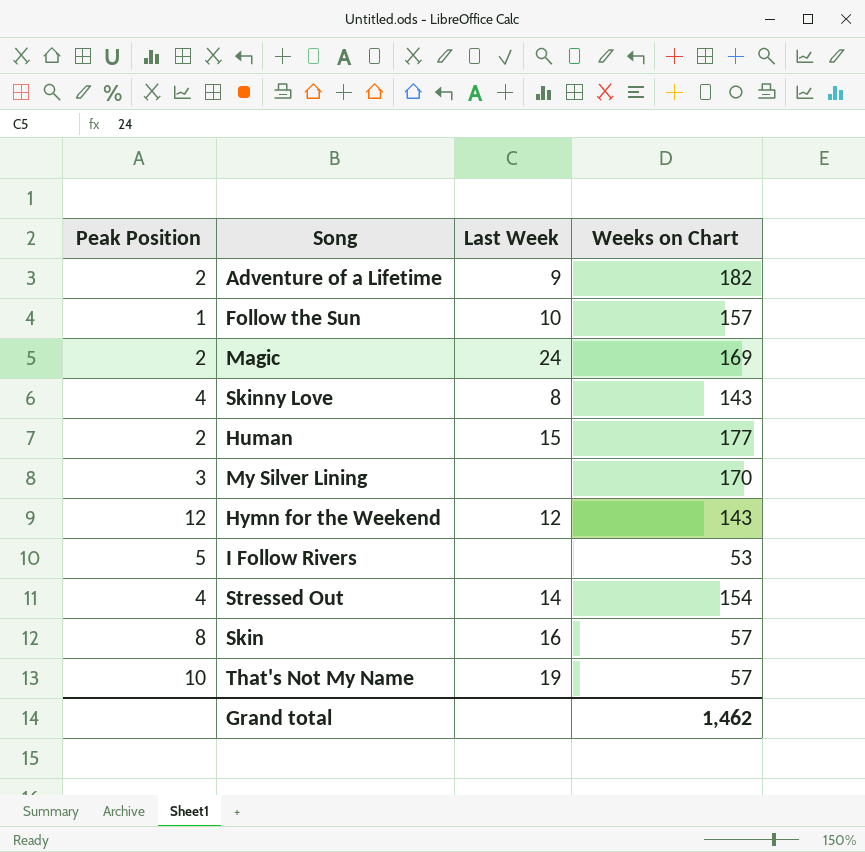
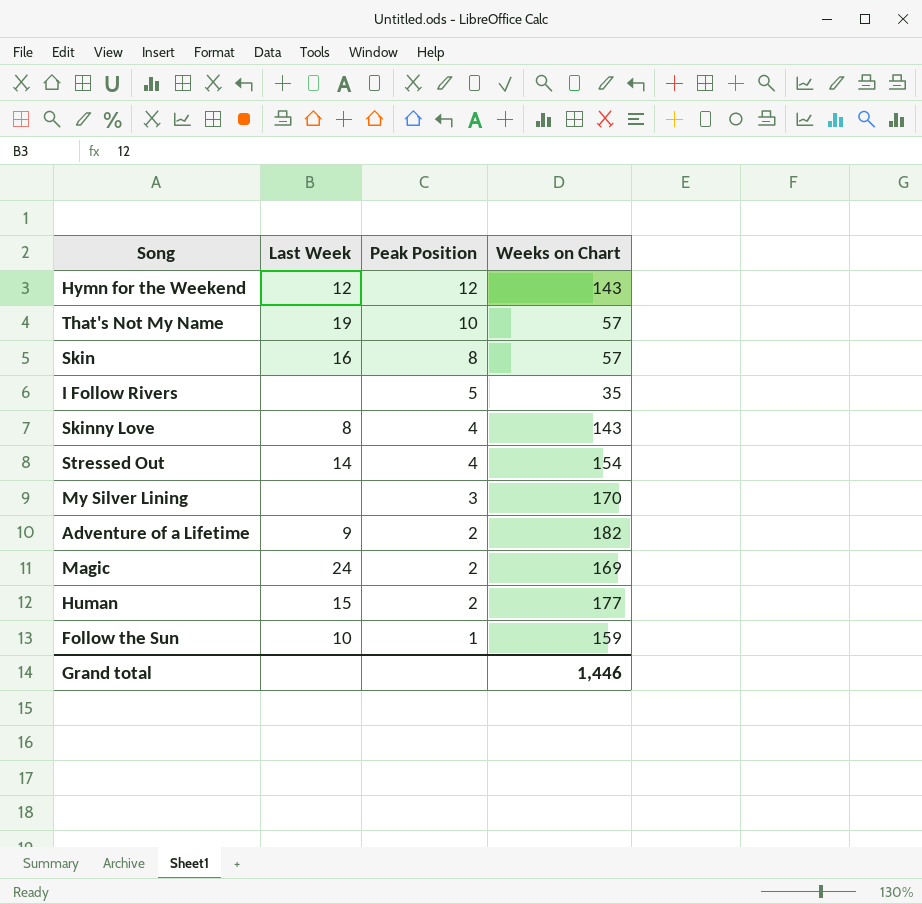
row order: none -> Peak Position descending
column Peak Position | position: 1 -> 3
I Follow Rivers | Weeks on Chart: 53 -> 35
Follow the Sun | Weeks on Chart: 157 -> 159
Grand total | Weeks on Chart: 1,462 -> 1,446

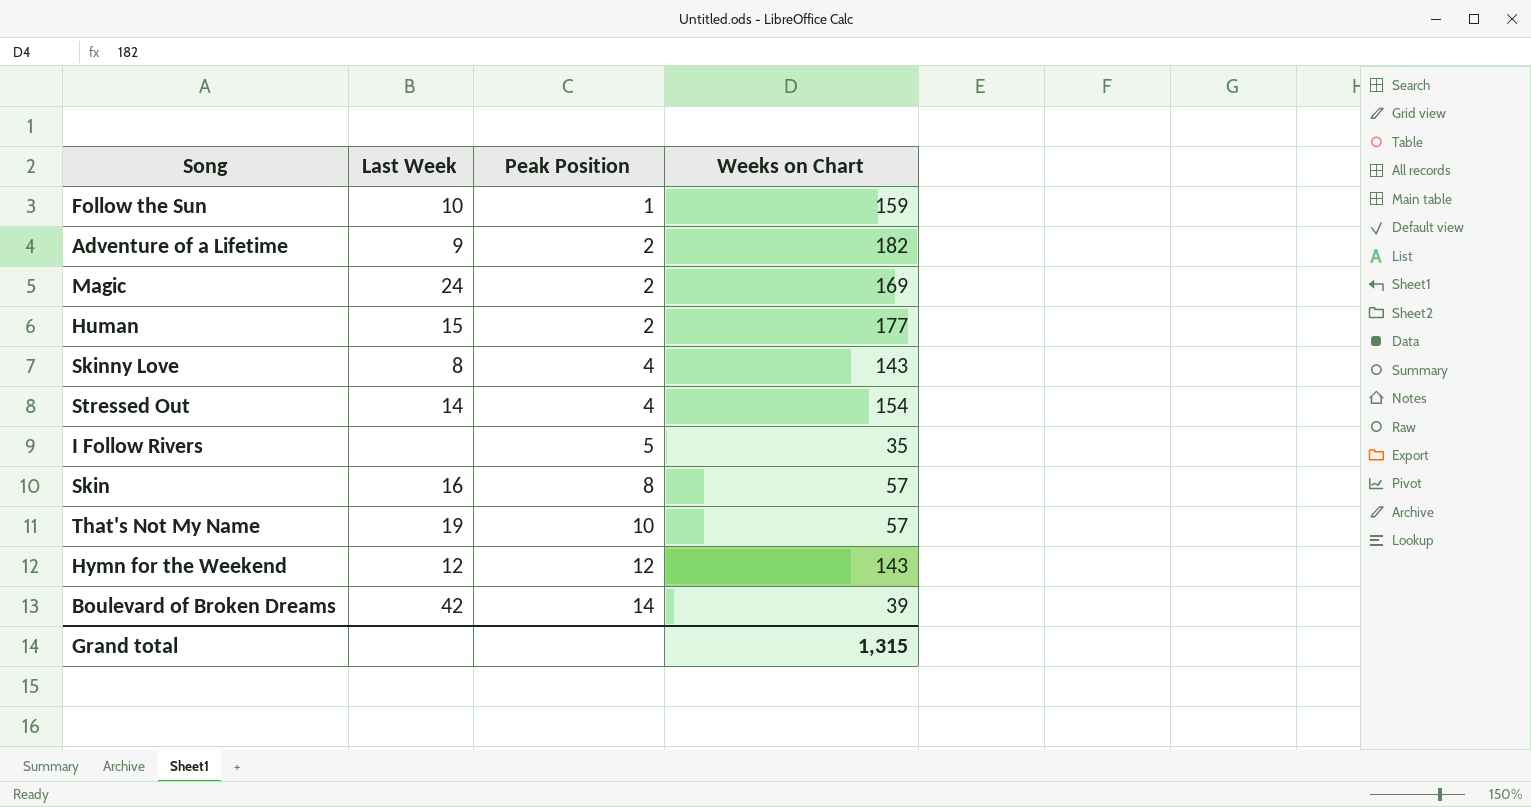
row order: Peak Position descending -> Peak Position ascending
row My Silver Lining: none | 3 | 170 -> none
row Boulevard of Broken Dreams: none -> 42 | 14 | 39
Grand total | Weeks on Chart: 1,446 -> 1,315

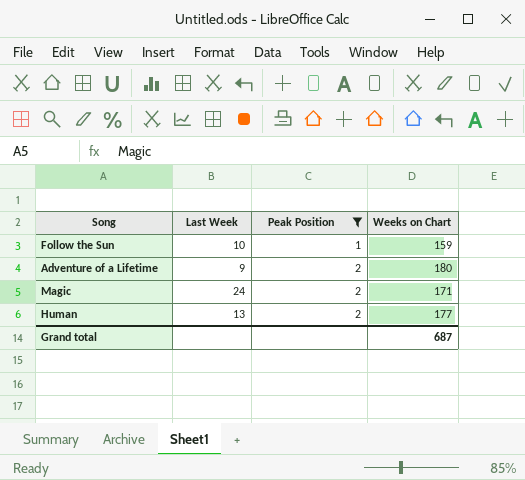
filter: none -> Peak Position <= 2
Adventure of a Lifetime | Weeks on Chart: 182 -> 180
Magic | Weeks on Chart: 169 -> 171
Human | Last Week: 15 -> 13
Grand total | Weeks on Chart: 1,315 -> 687

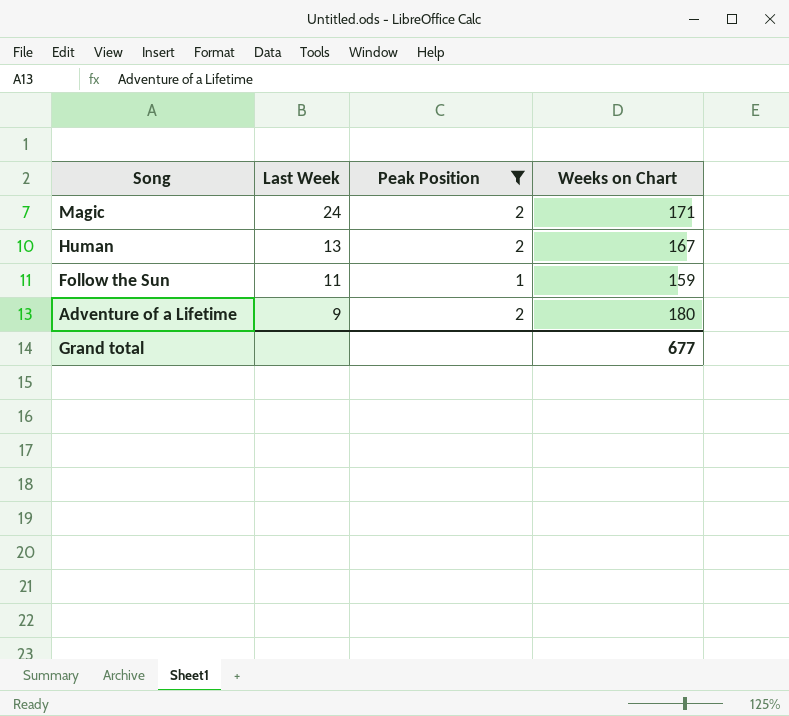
row order: Peak Position ascending -> Song descending
Human | Weeks on Chart: 177 -> 167
Follow the Sun | Last Week: 10 -> 11
Grand total | Weeks on Chart: 687 -> 677

